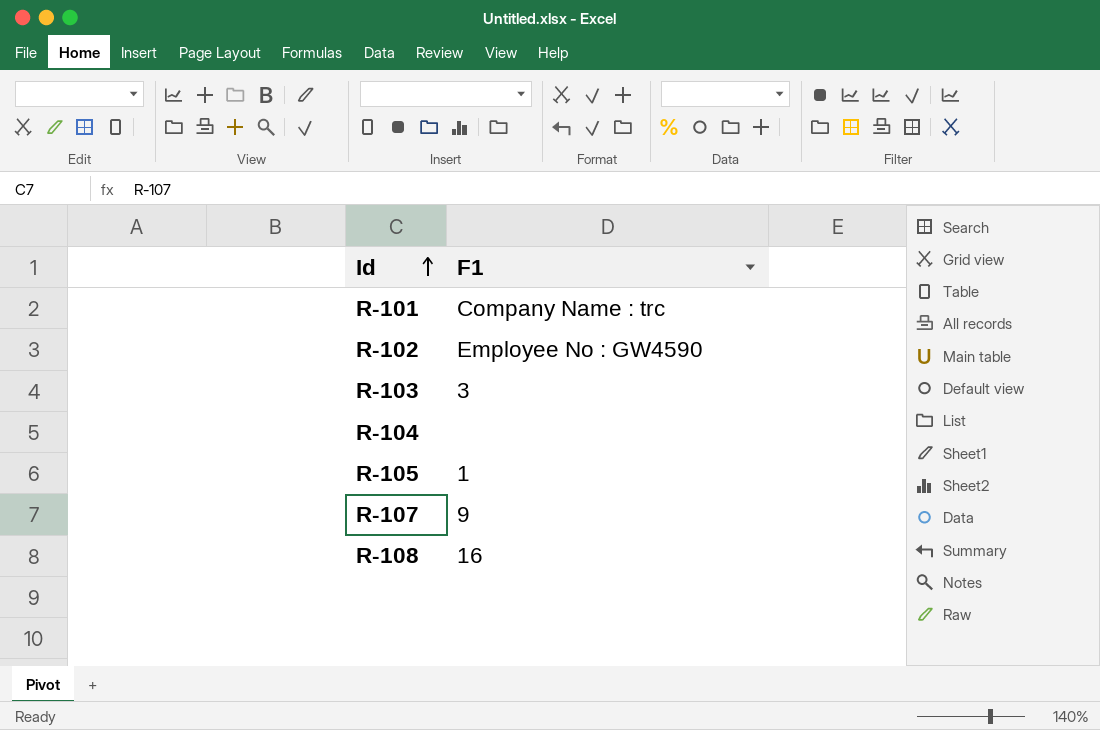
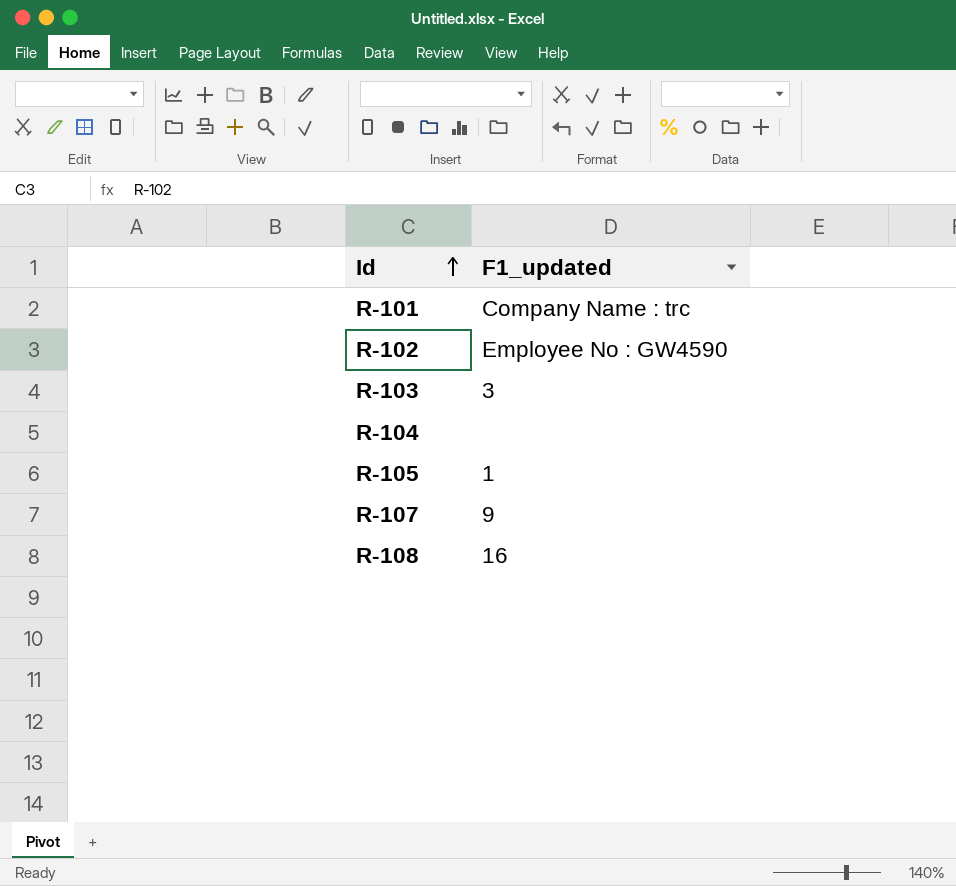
column name: F1 -> F1_updated

